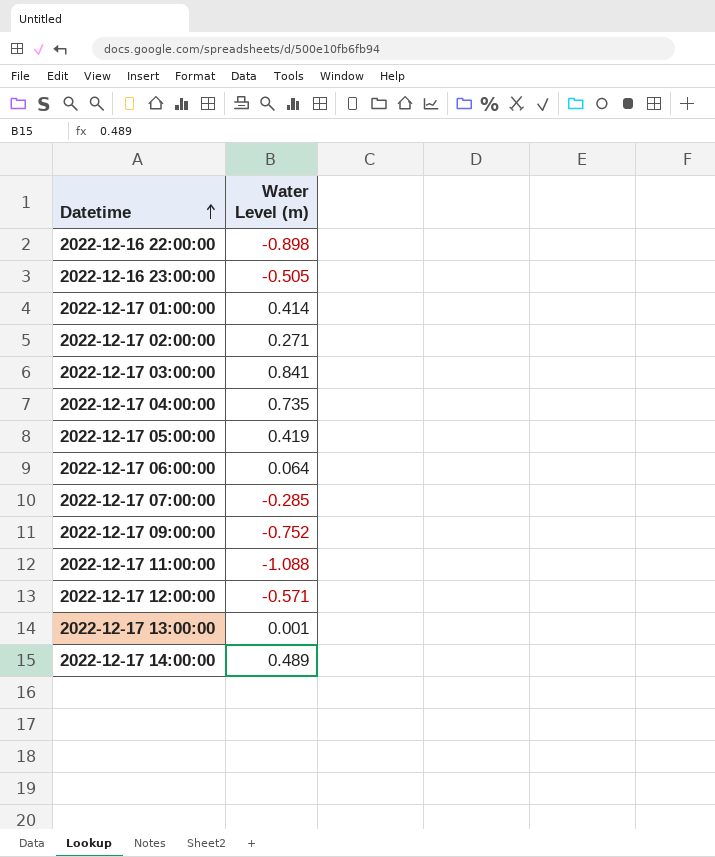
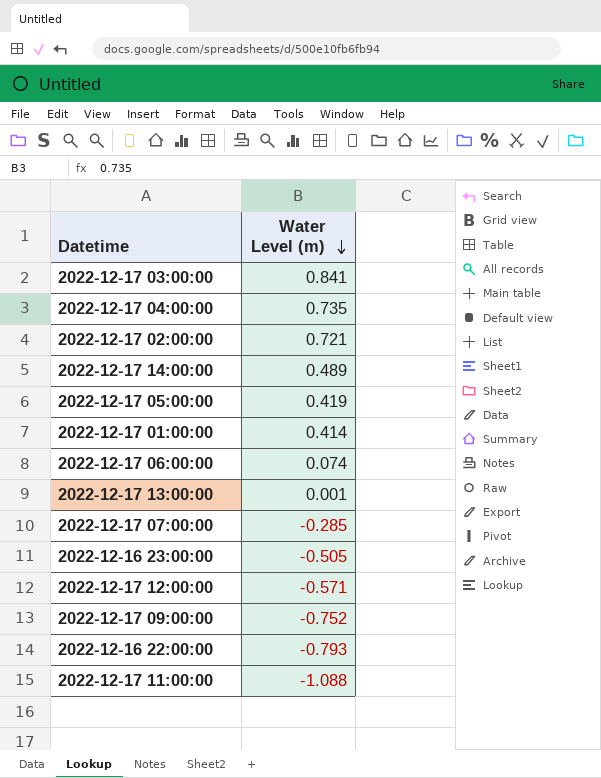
row order: Datetime ascending -> Water Level (m) descending
2022-12-17 02:00:00 | Water Level (m): 0.271 -> 0.721
2022-12-17 06:00:00 | Water Level (m): 0.064 -> 0.074
2022-12-16 22:00:00 | Water Level (m): -0.898 -> -0.793

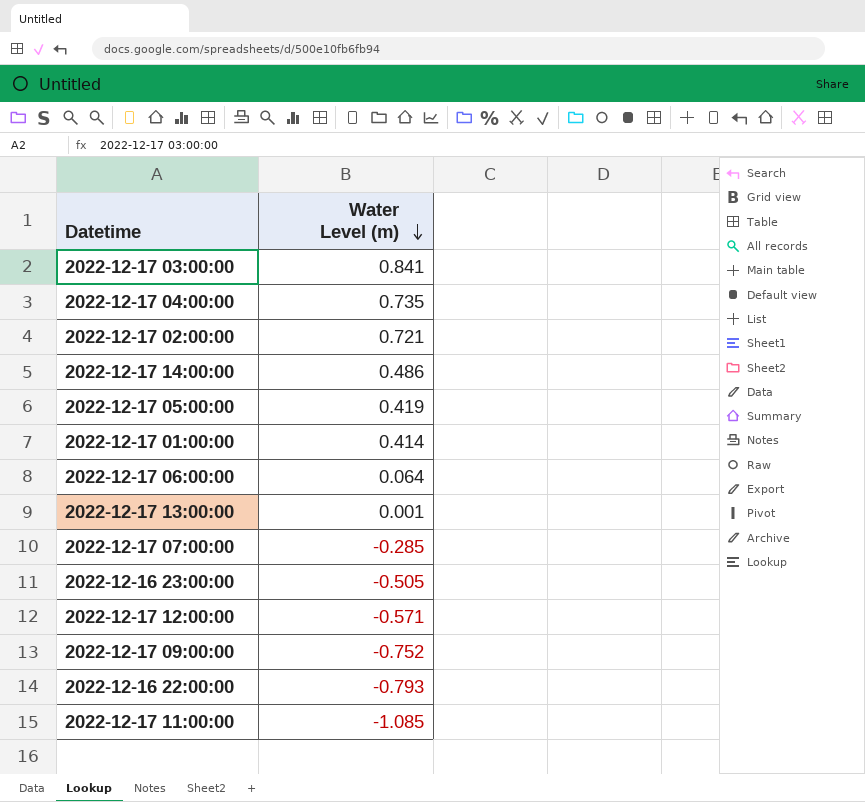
2022-12-17 14:00:00 | Water Level (m): 0.489 -> 0.486
2022-12-17 06:00:00 | Water Level (m): 0.074 -> 0.064
2022-12-17 11:00:00 | Water Level (m): -1.088 -> -1.085

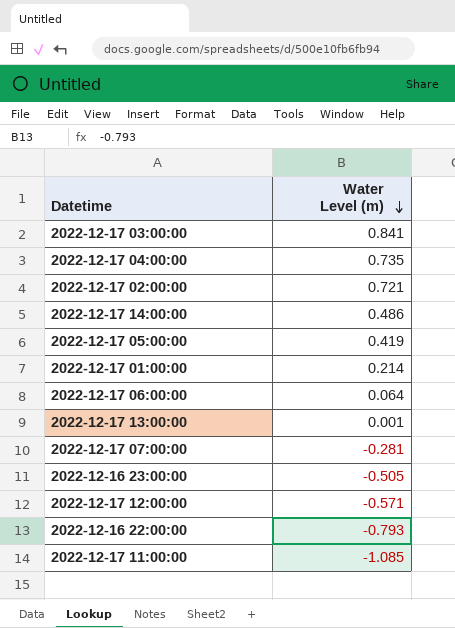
row 2022-12-17 09:00:00: -0.752 -> none
2022-12-17 01:00:00 | Water Level (m): 0.414 -> 0.214
2022-12-17 07:00:00 | Water Level (m): -0.285 -> -0.281

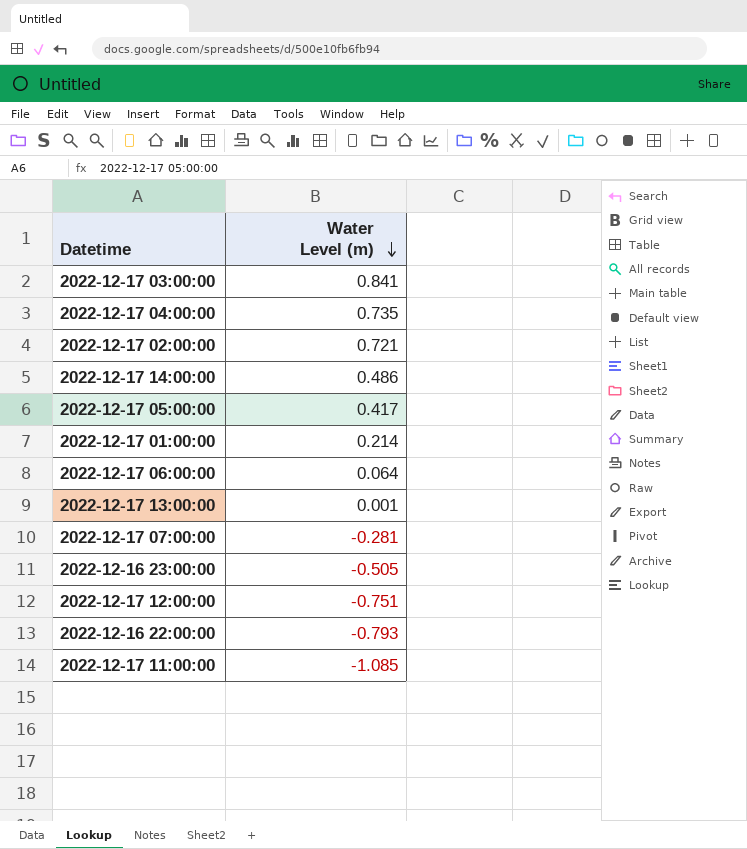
2022-12-17 05:00:00 | Water Level (m): 0.419 -> 0.417
2022-12-17 12:00:00 | Water Level (m): -0.571 -> -0.751

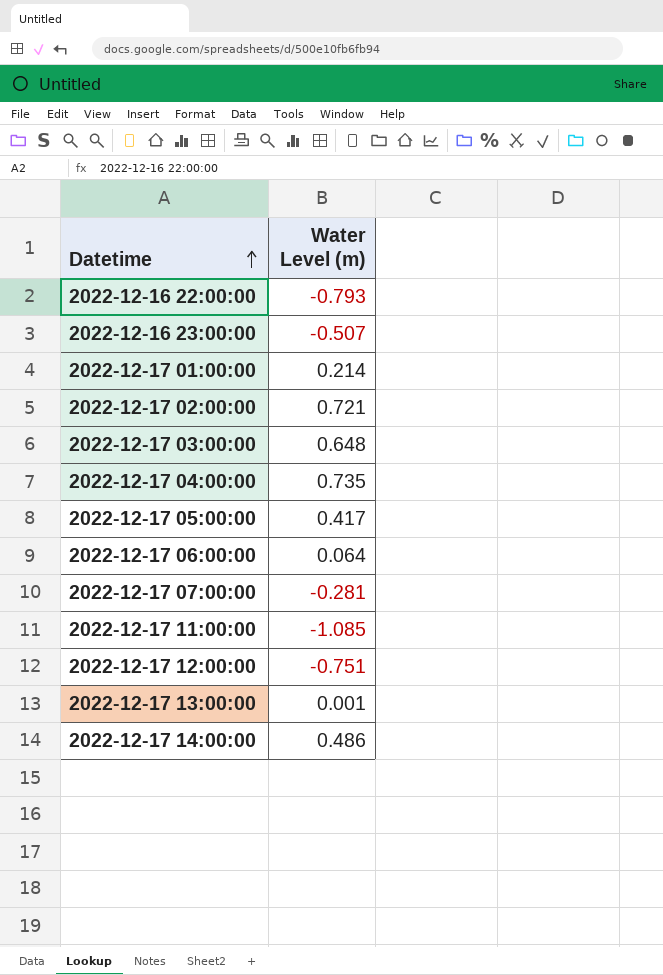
row order: Water Level (m) descending -> Datetime ascending
2022-12-16 23:00:00 | Water Level (m): -0.505 -> -0.507
2022-12-17 03:00:00 | Water Level (m): 0.841 -> 0.648

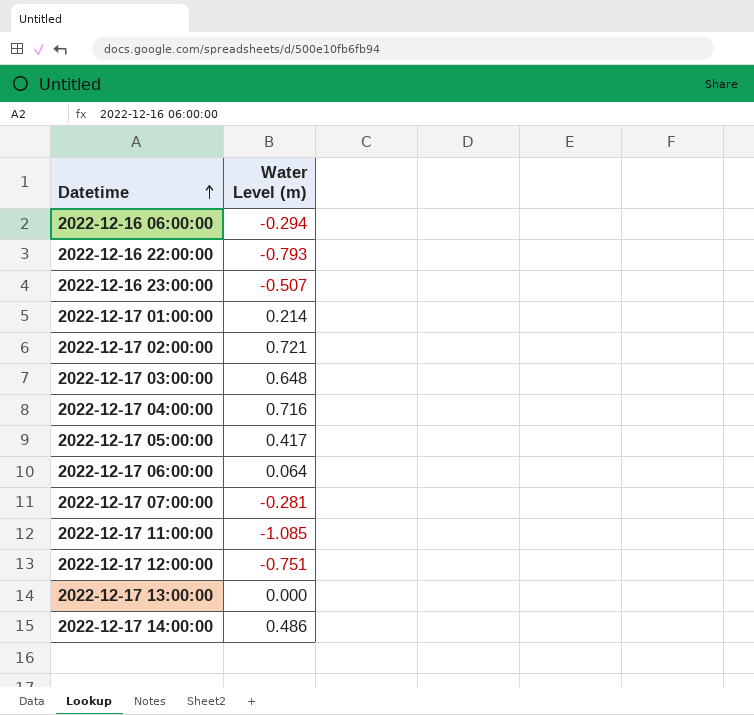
row 2022-12-16 06:00:00: none -> -0.294
2022-12-17 04:00:00 | Water Level (m): 0.735 -> 0.716
2022-12-17 13:00:00 | Water Level (m): 0.001 -> 0.000

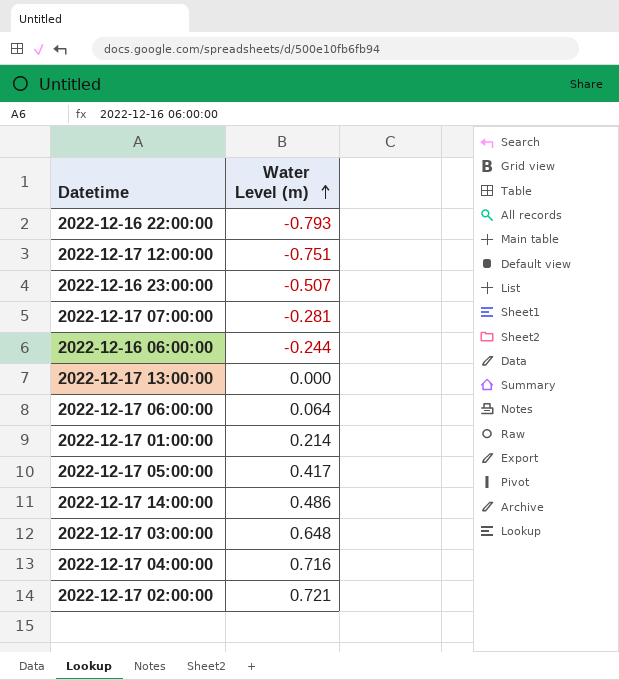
row order: Datetime ascending -> Water Level (m) ascending
row 2022-12-17 11:00:00: -1.085 -> none
2022-12-16 06:00:00 | Water Level (m): -0.294 -> -0.244

